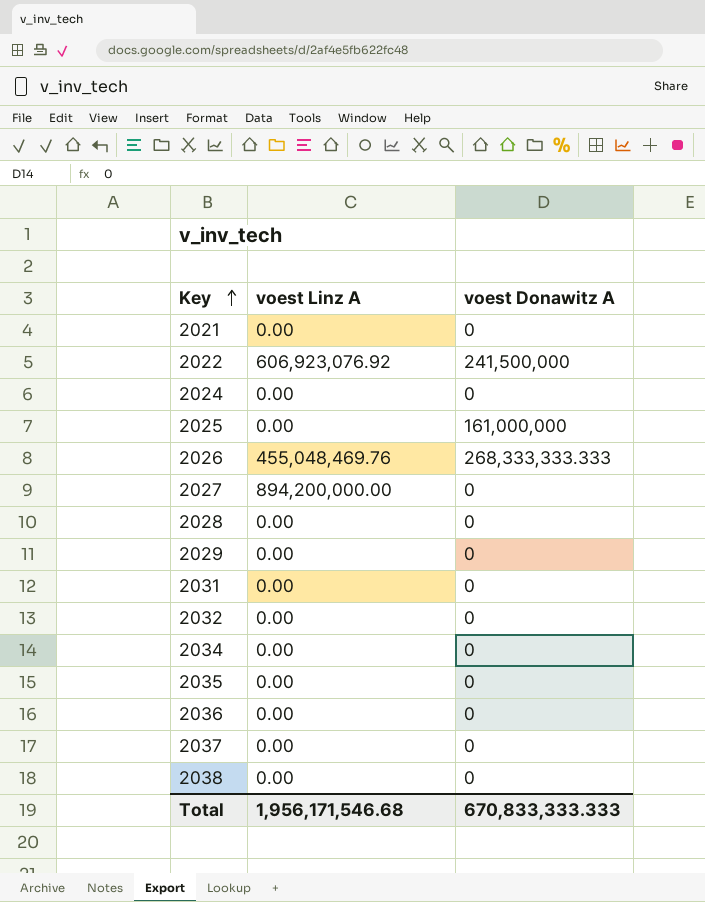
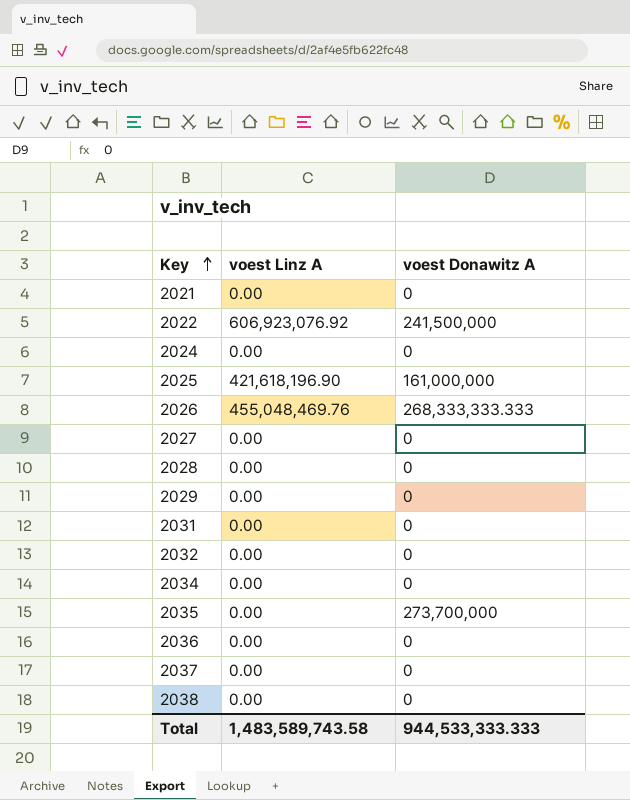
2025 | voest Linz A: 0.00 -> 421,618,196.90
2027 | voest Linz A: 894,200,000.00 -> 0.00
2035 | voest Donawitz A: 0 -> 273,700,000
Total | voest Linz A: 1,956,171,546.68 -> 1,483,589,743.58
Total | voest Donawitz A: 670,833,333.333 -> 944,533,333.333

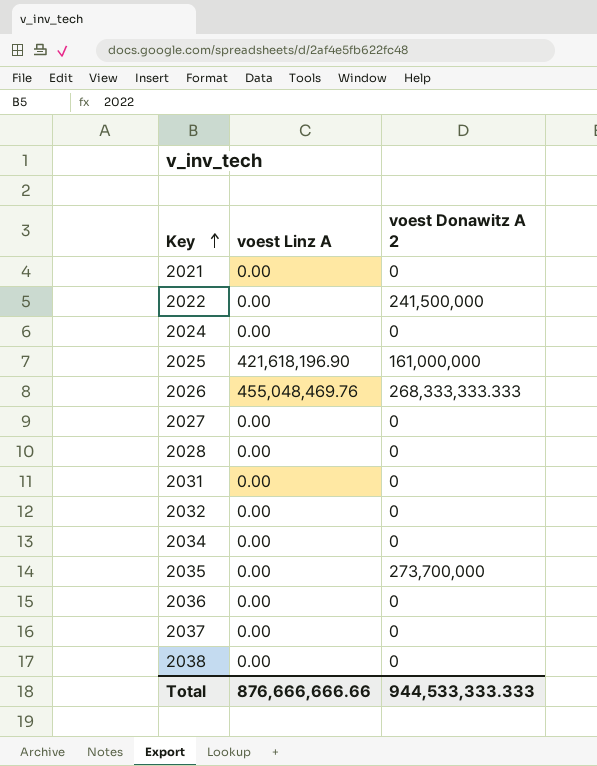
column name: voest Donawitz A -> voest Donawitz A 2
row 2029: 0.00 | 0 -> none
2022 | voest Linz A: 606,923,076.92 -> 0.00
Total | voest Linz A: 1,483,589,743.58 -> 876,666,666.66

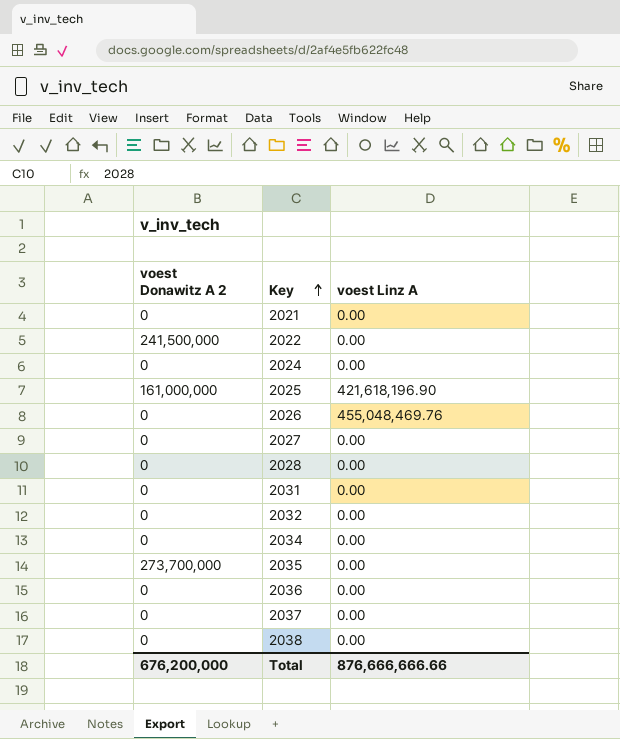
column voest Donawitz A 2 | position: 3 -> 1
2026 | voest Donawitz A 2: 268,333,333.333 -> 0
Total | voest Donawitz A 2: 944,533,333.333 -> 676,200,000

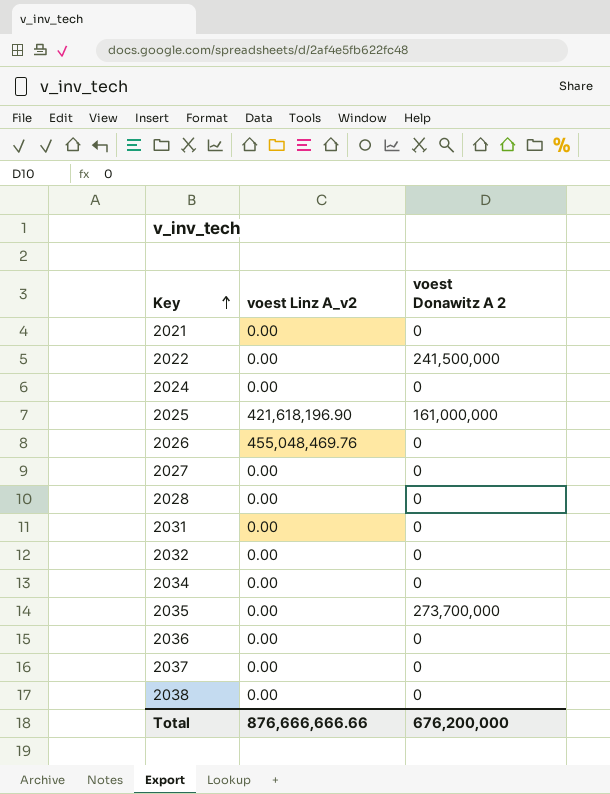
column name: voest Linz A -> voest Linz A_v2
column voest Donawitz A 2 | position: 1 -> 3

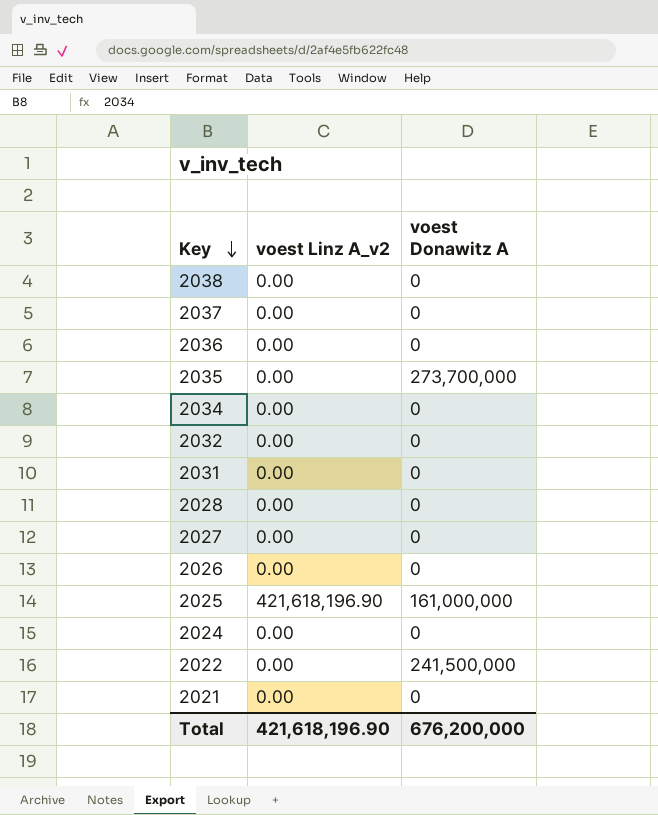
row order: Key ascending -> Key descending
column name: voest Donawitz A 2 -> voest Donawitz A
2026 | voest Linz A_v2: 455,048,469.76 -> 0.00
Total | voest Linz A_v2: 876,666,666.66 -> 421,618,196.90

